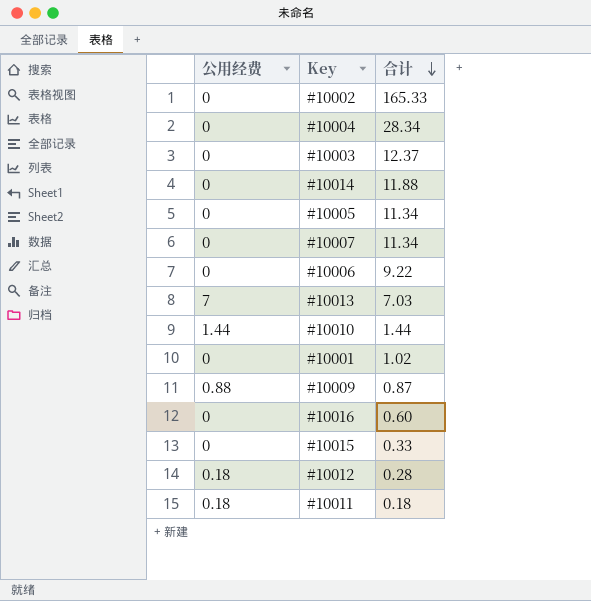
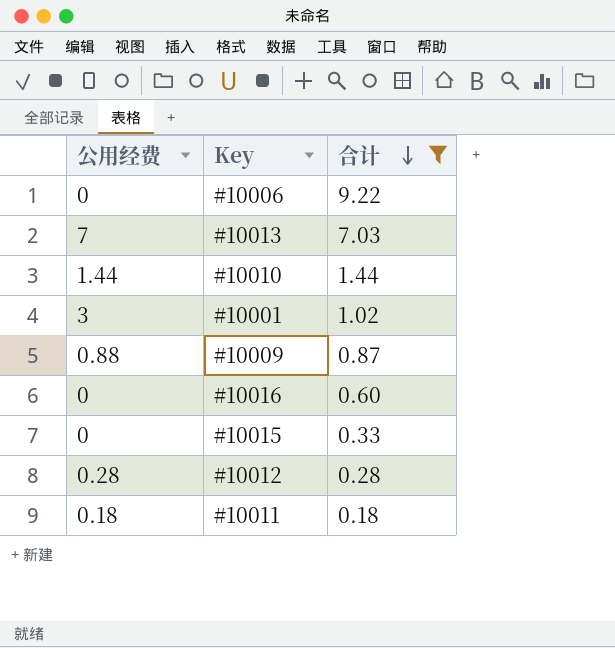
filter: none -> 合计 <= 9.22
#10001 | 公用经费: 0 -> 3
#10012 | 公用经费: 0.18 -> 0.28

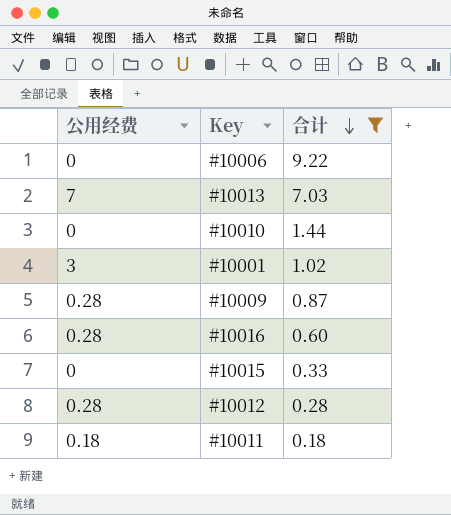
#10010 | 公用经费: 1.44 -> 0
#10009 | 公用经费: 0.88 -> 0.28
#10016 | 公用经费: 0 -> 0.28

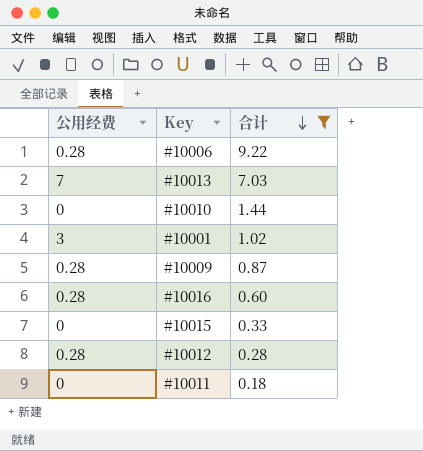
#10006 | 公用经费: 0 -> 0.28
#10011 | 公用经费: 0.18 -> 0

